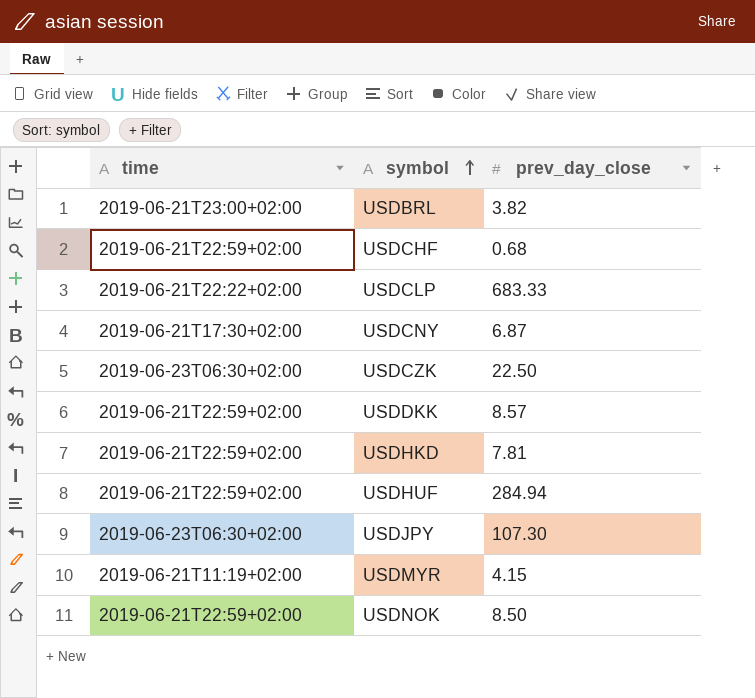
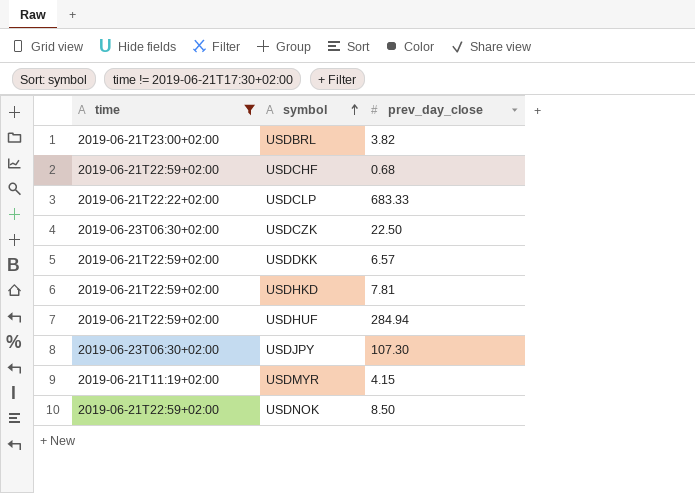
filter: none -> time != 2019-06-21T17:30+02:00
USDDKK | prev_day_close: 8.57 -> 6.57

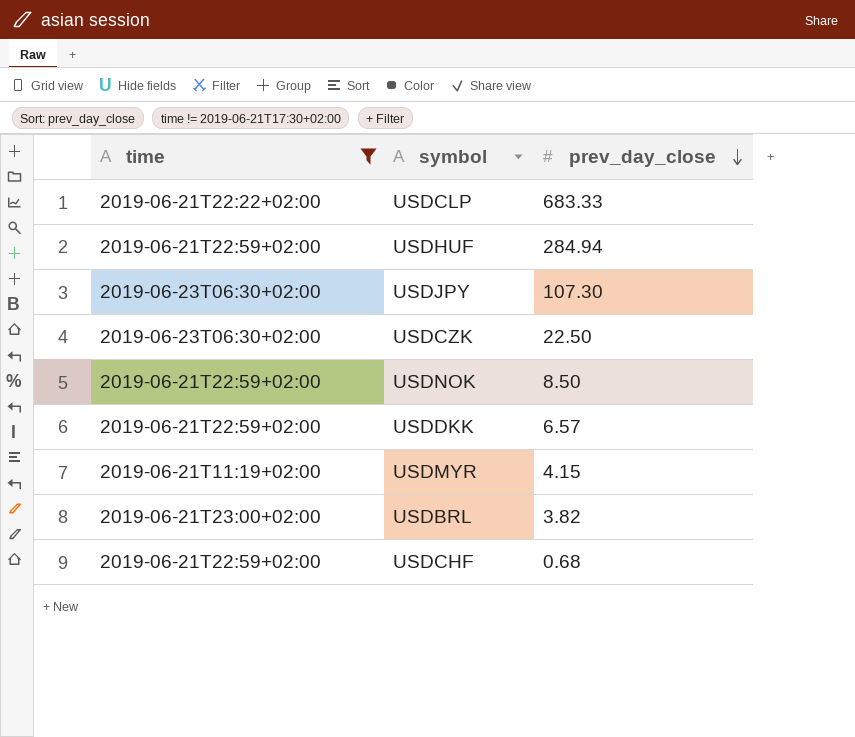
row order: symbol ascending -> prev_day_close descending
row USDHKD: 2019-06-21T22:59+02:00 | 7.81 -> none

